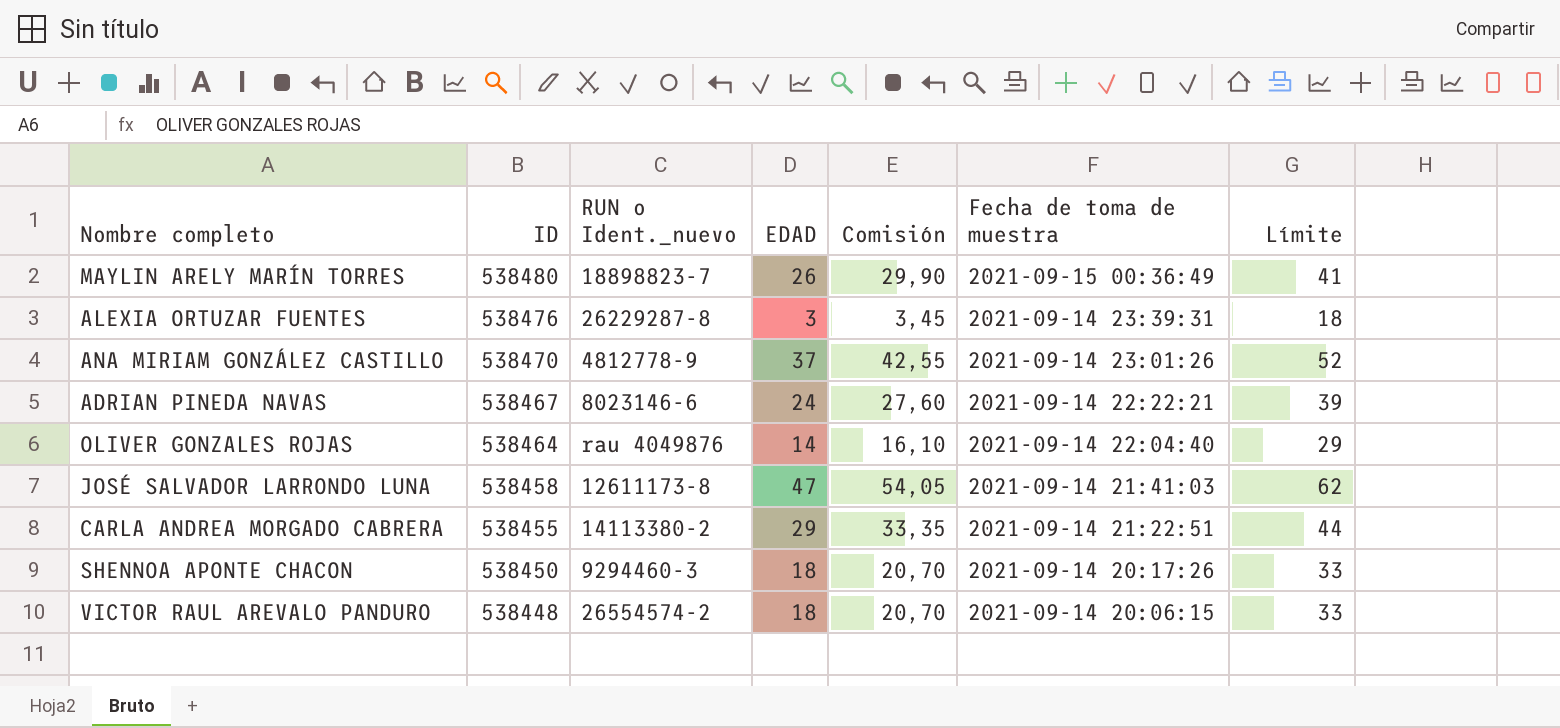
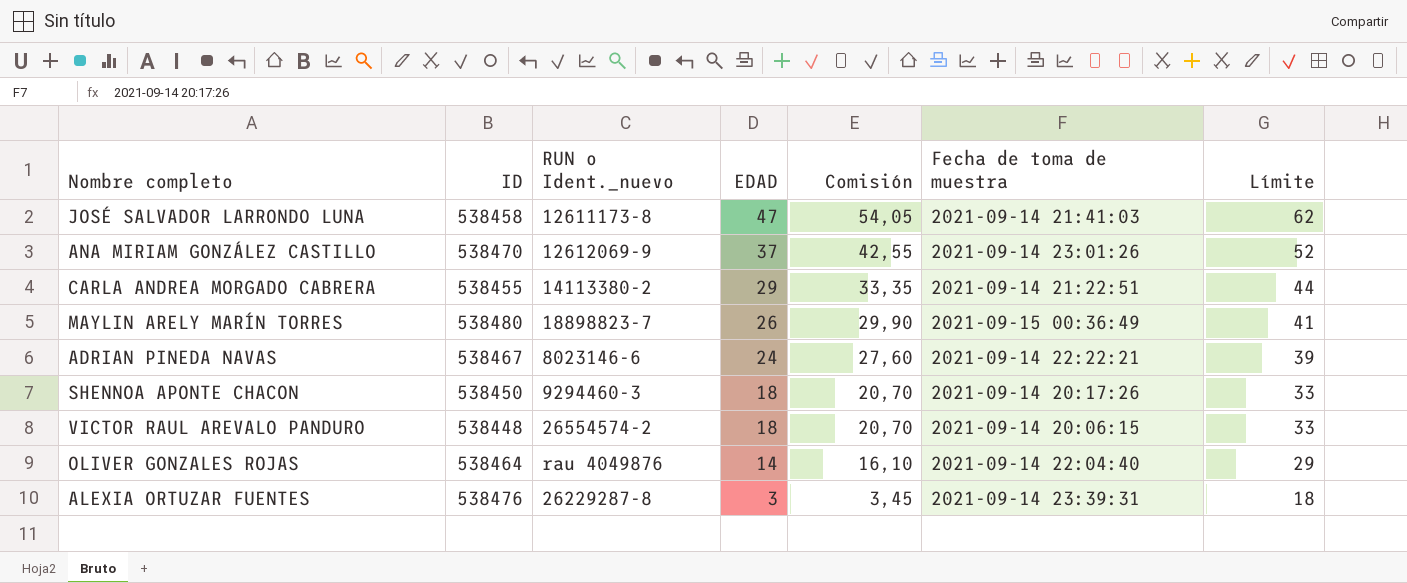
row order: ID descending -> EDAD descending
ANA MIRIAM GONZÁLEZ CASTILLO | RUN o Ident._nuevo: 4812778-9 -> 12612069-9

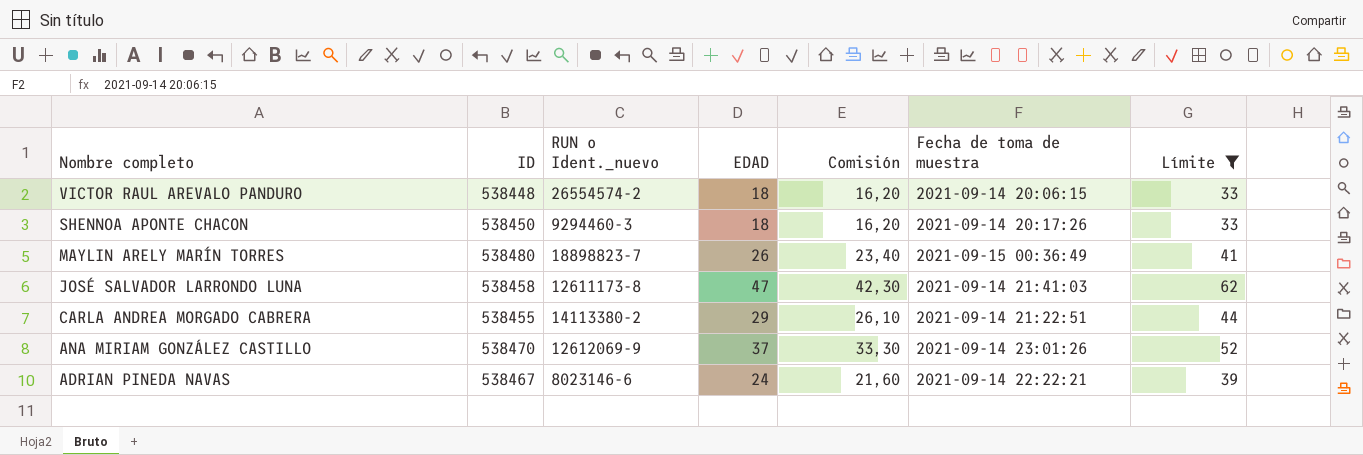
filter: none -> Límite >= 33
row order: EDAD descending -> Nombre completo descending
column Comisión | formula: [EDAD] * 1,15 -> [EDAD] * 0,9

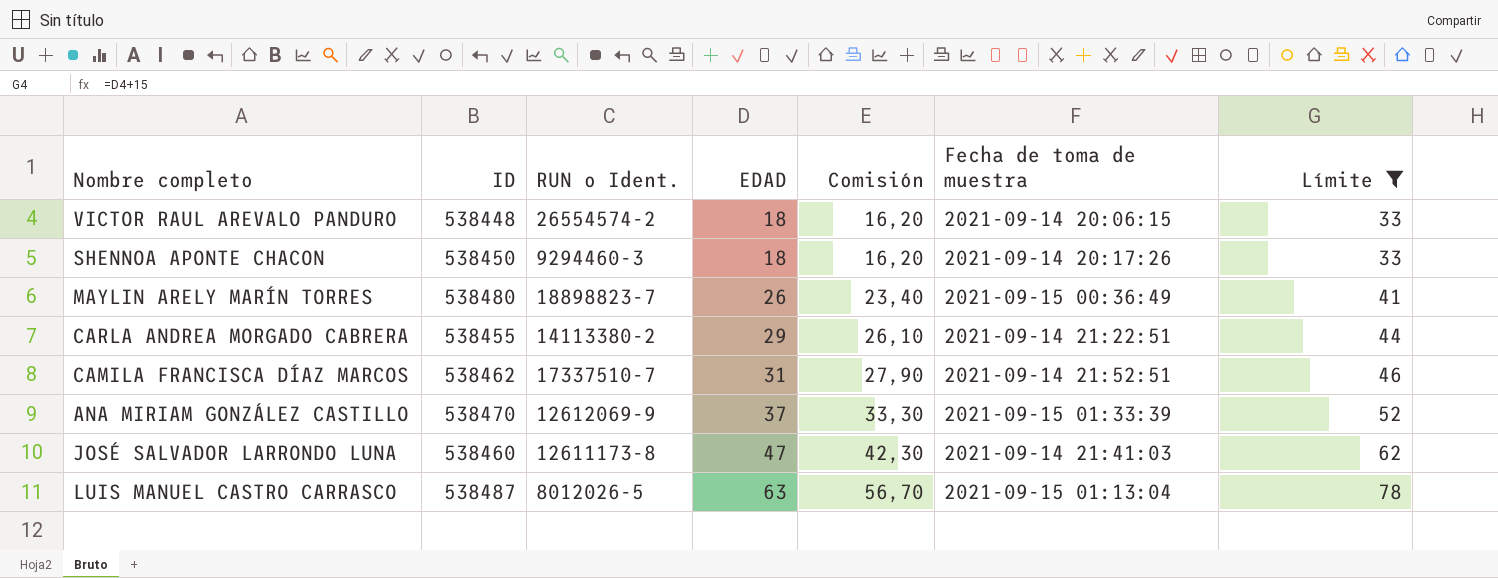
row order: Nombre completo descending -> EDAD ascending
column name: RUN o Ident._nuevo -> RUN o Ident.
row ADRIAN PINEDA NAVAS: 538467 | 8023146-6 | 24 | 21,60 | 2021-09-14 22:22:21 | 39 -> none
row CAMILA FRANCISCA DÍAZ MARCOS: none -> 538462 | 17337510-7 | 31 | 27,90 | 2021-09-14 21:52:51 | 46
ANA MIRIAM GONZÁLEZ CASTILLO | Fecha de toma de muestra: 2021-09-14 23:01:26 -> 2021-09-15 01:33:39
JOSÉ SALVADOR LARRONDO LUNA | ID: 538458 -> 538460
row LUIS MANUEL CASTRO CARRASCO: none -> 538487 | 8012026-5 | 63 | 56,70 | 2021-09-15 01:13:04 | 78

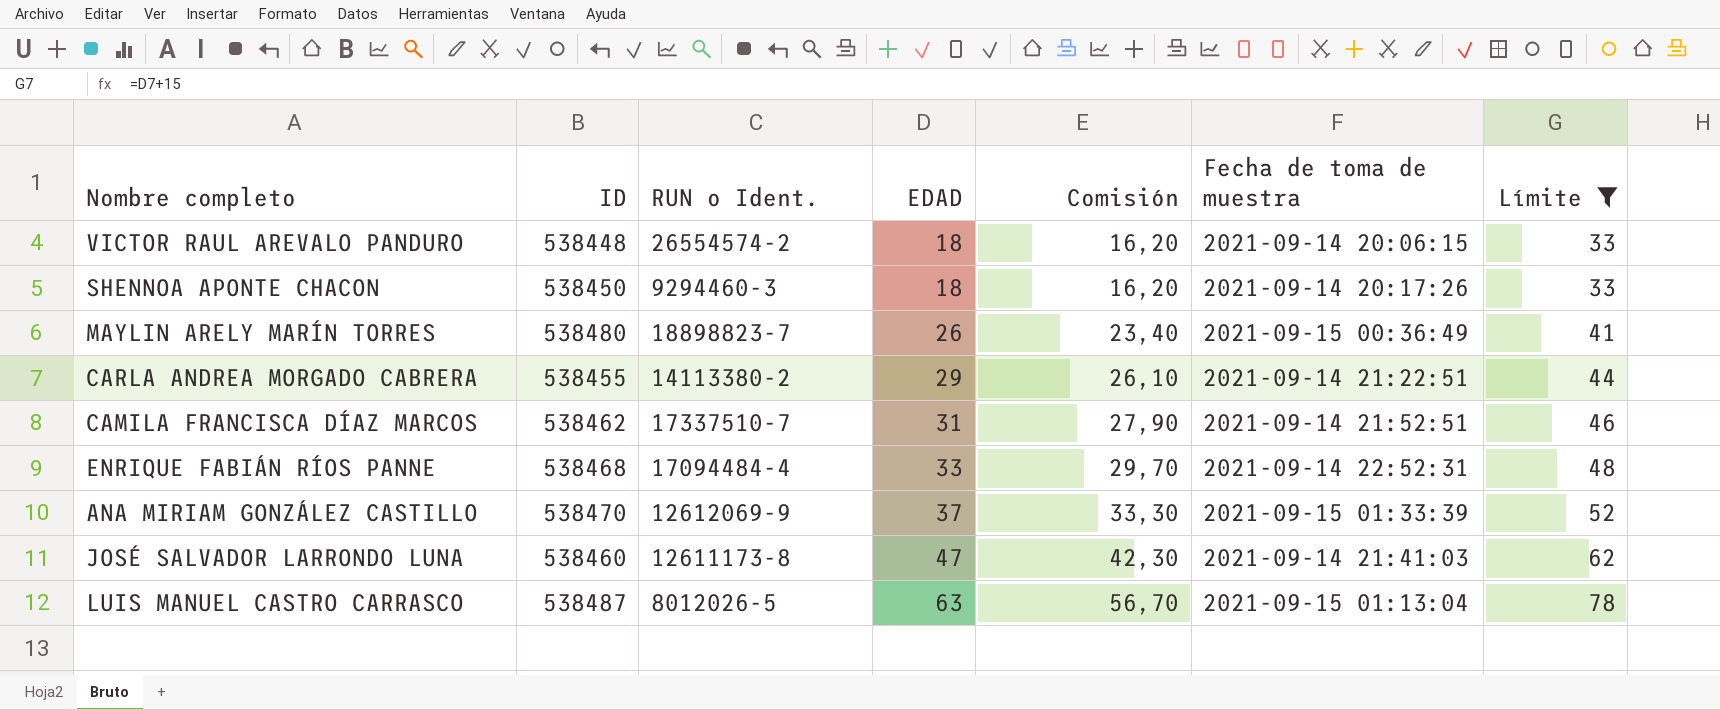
row ENRIQUE FABIÁN RÍOS PANNE: none -> 538468 | 17094484-4 | 33 | 29,70 | 2021-09-14 22:52:31 | 48

